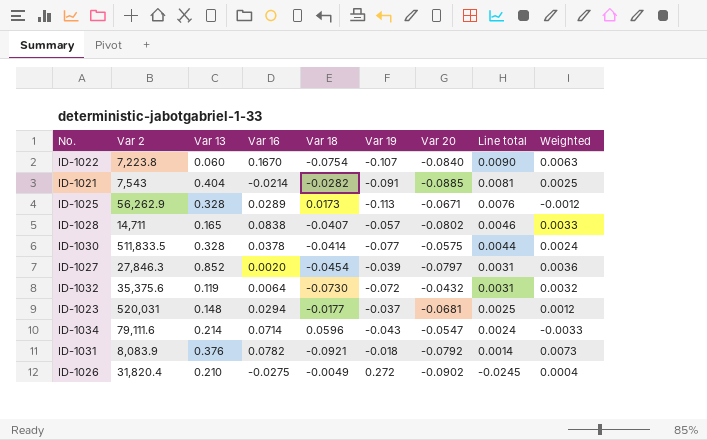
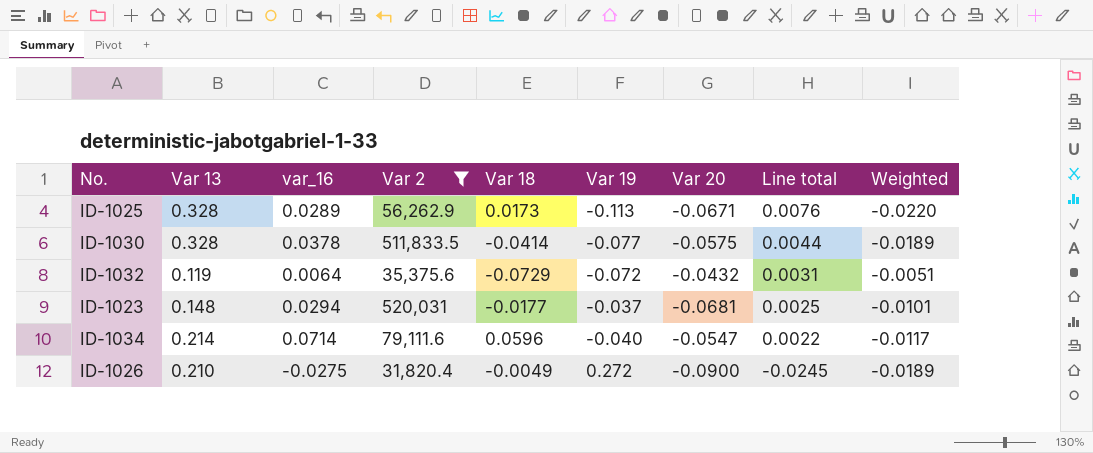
filter: none -> Var 2 >= 31,820.4
column name: Var 16 -> var_16
column Var 2 | position: 2 -> 4
column Weighted | formula: [Var 18] * [Var 20] -> [Var 13] * [Var 20]
ID-1032 | Var 18: -0.0730 -> -0.0729
ID-1034 | Var 19: -0.043 -> -0.040
ID-1034 | Line total: 0.0024 -> 0.0022
ID-1026 | Var 20: -0.0902 -> -0.0900

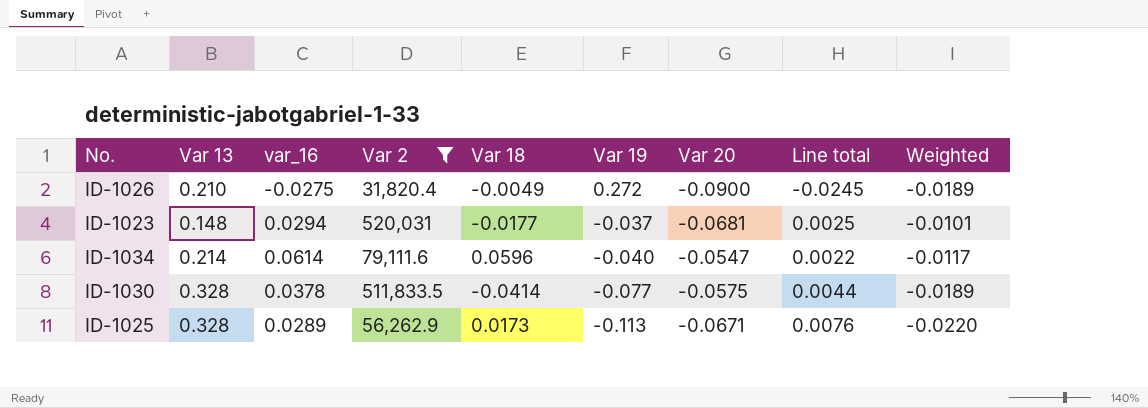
row order: Line total descending -> Var 19 descending
row ID-1032: 0.119 | 0.0064 | 35,375.6 | -0.0729 | -0.072 | -0.0432 | 0.0031 | -0.0051 -> none
ID-1034 | var_16: 0.0714 -> 0.0614

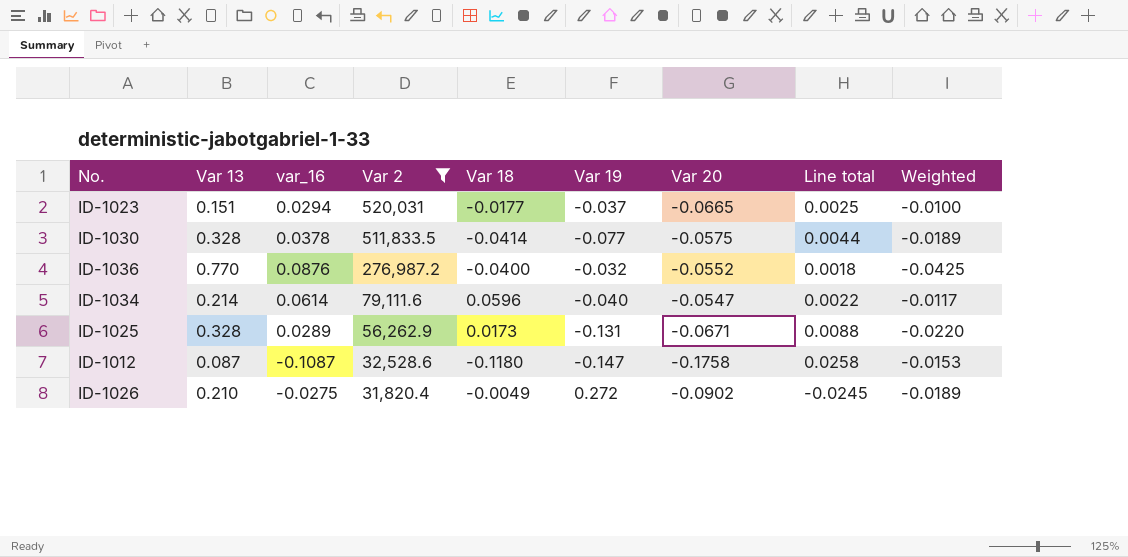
row order: Var 19 descending -> Var 2 descending
ID-1023 | Var 13: 0.148 -> 0.151
ID-1023 | Var 20: -0.0681 -> -0.0665
ID-1023 | Weighted: -0.0101 -> -0.0100
row ID-1036: none -> 0.770 | 0.0876 | 276,987.2 | -0.0400 | -0.032 | -0.0552 | 0.0018 | -0.0425
ID-1025 | Var 19: -0.113 -> -0.131
ID-1025 | Line total: 0.0076 -> 0.0088
row ID-1012: none -> 0.087 | -0.1087 | 32,528.6 | -0.1180 | -0.147 | -0.1758 | 0.0258 | -0.0153
ID-1026 | Var 20: -0.0900 -> -0.0902

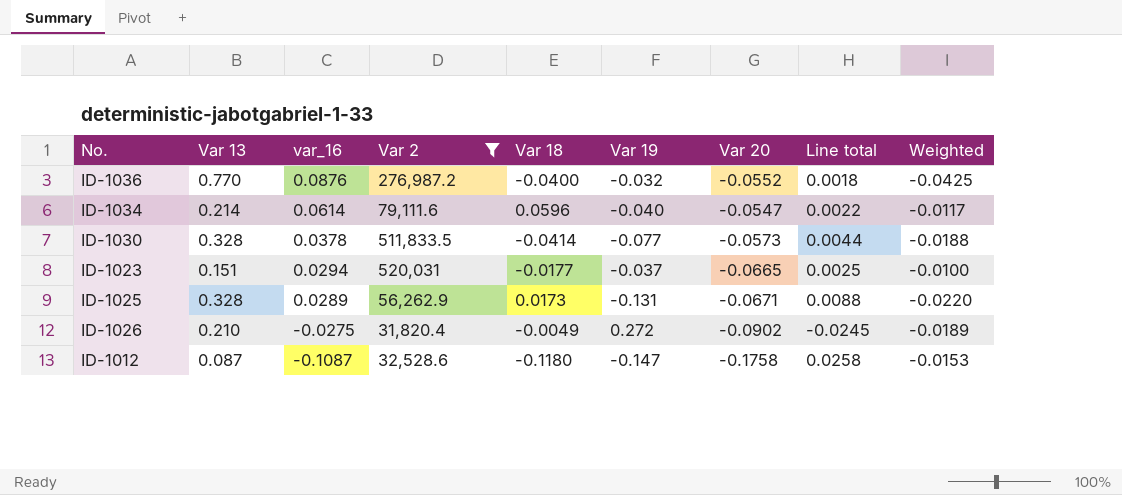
row order: Var 2 descending -> var_16 descending
ID-1030 | Var 20: -0.0575 -> -0.0573
ID-1030 | Weighted: -0.0189 -> -0.0188

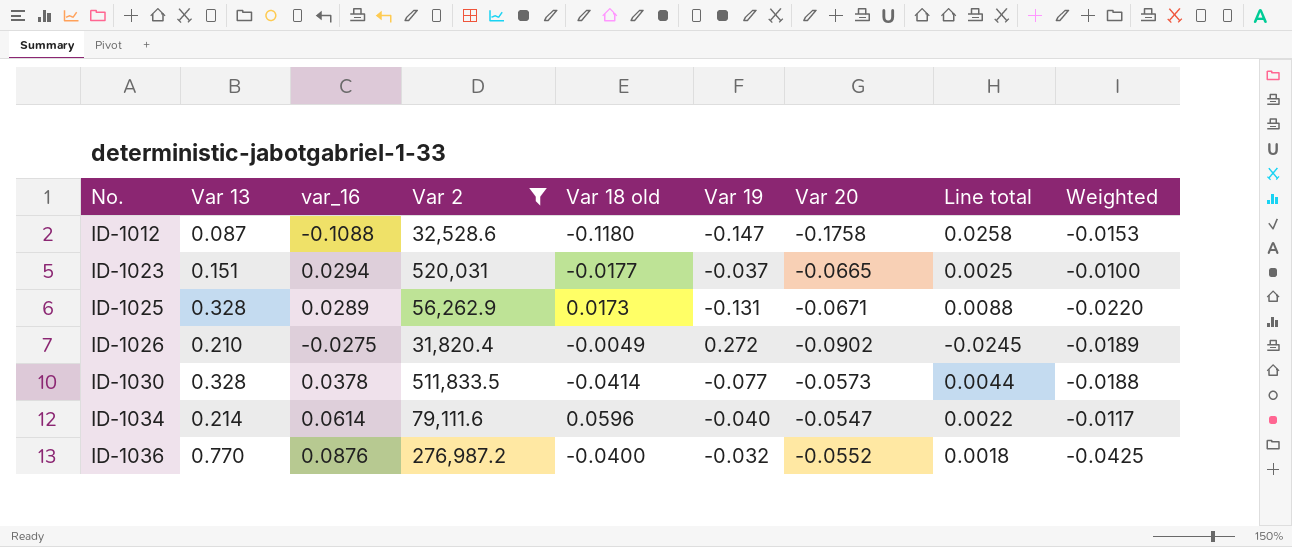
row order: var_16 descending -> No. ascending
column name: Var 18 -> Var 18 old
ID-1012 | var_16: -0.1087 -> -0.1088

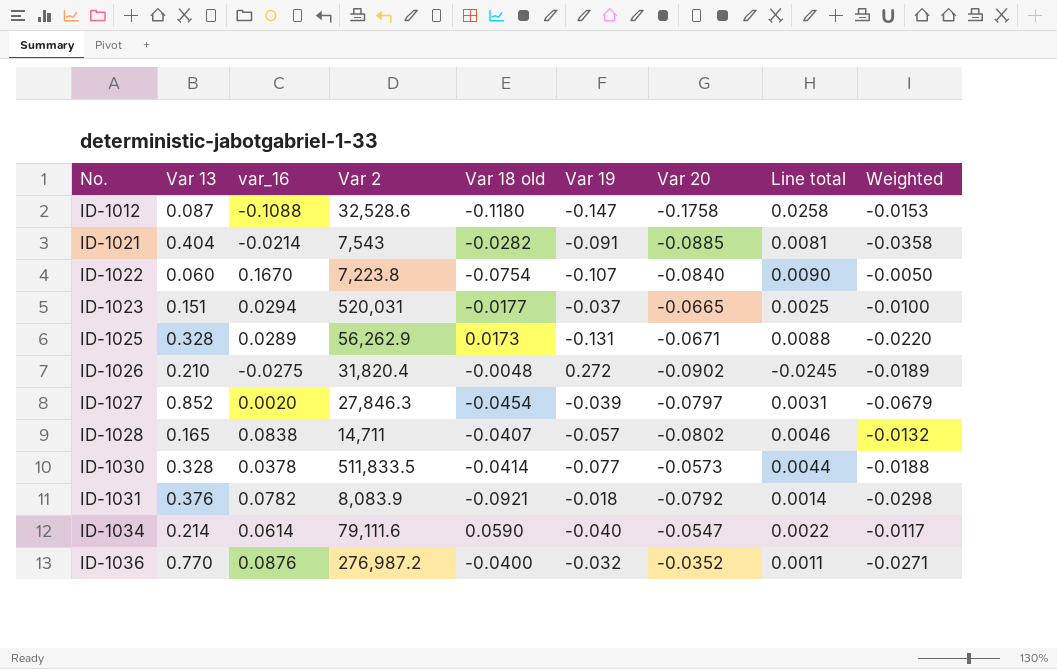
filter: Var 2 >= 31,820.4 -> none
ID-1026 | Var 18 old: -0.0049 -> -0.0048
ID-1034 | Var 18 old: 0.0596 -> 0.0590
ID-1036 | Var 20: -0.0552 -> -0.0352
ID-1036 | Line total: 0.0018 -> 0.0011
ID-1036 | Weighted: -0.0425 -> -0.0271

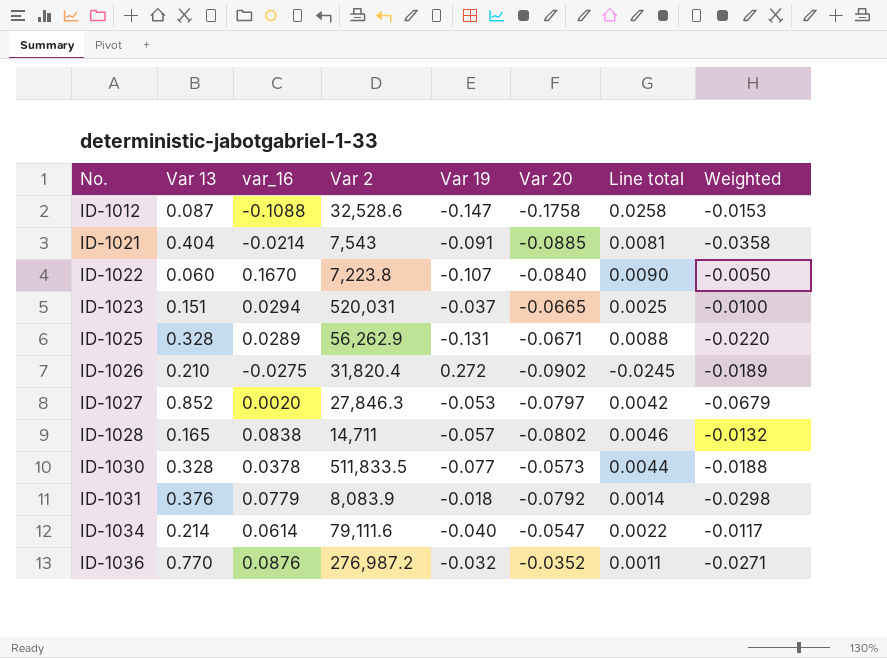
column Var 18 old | position: 5 -> none
ID-1027 | Var 19: -0.039 -> -0.053
ID-1027 | Line total: 0.0031 -> 0.0042
ID-1031 | var_16: 0.0782 -> 0.0779

